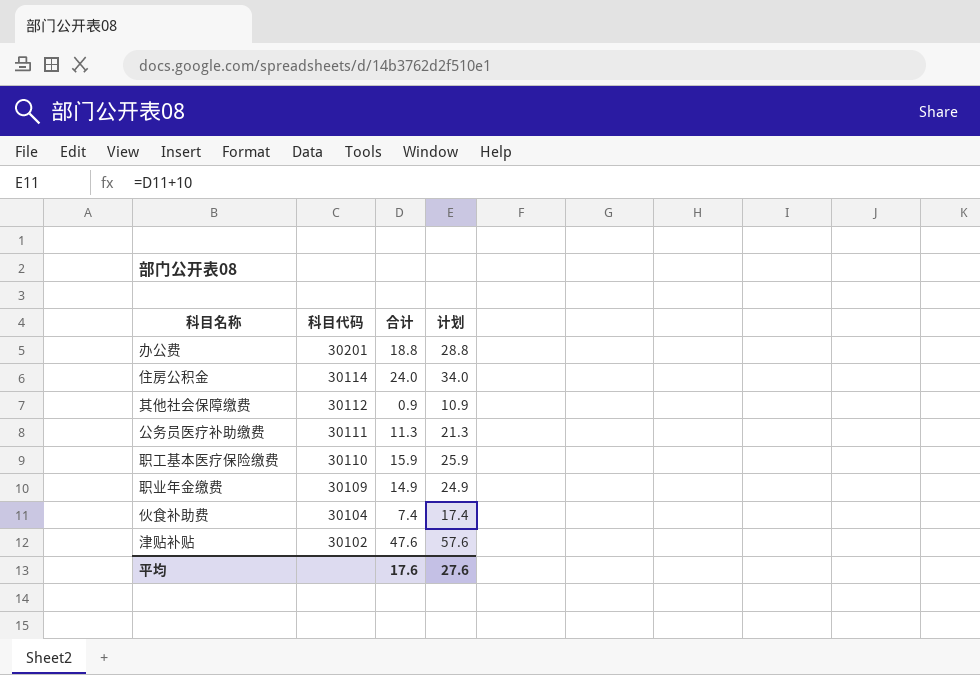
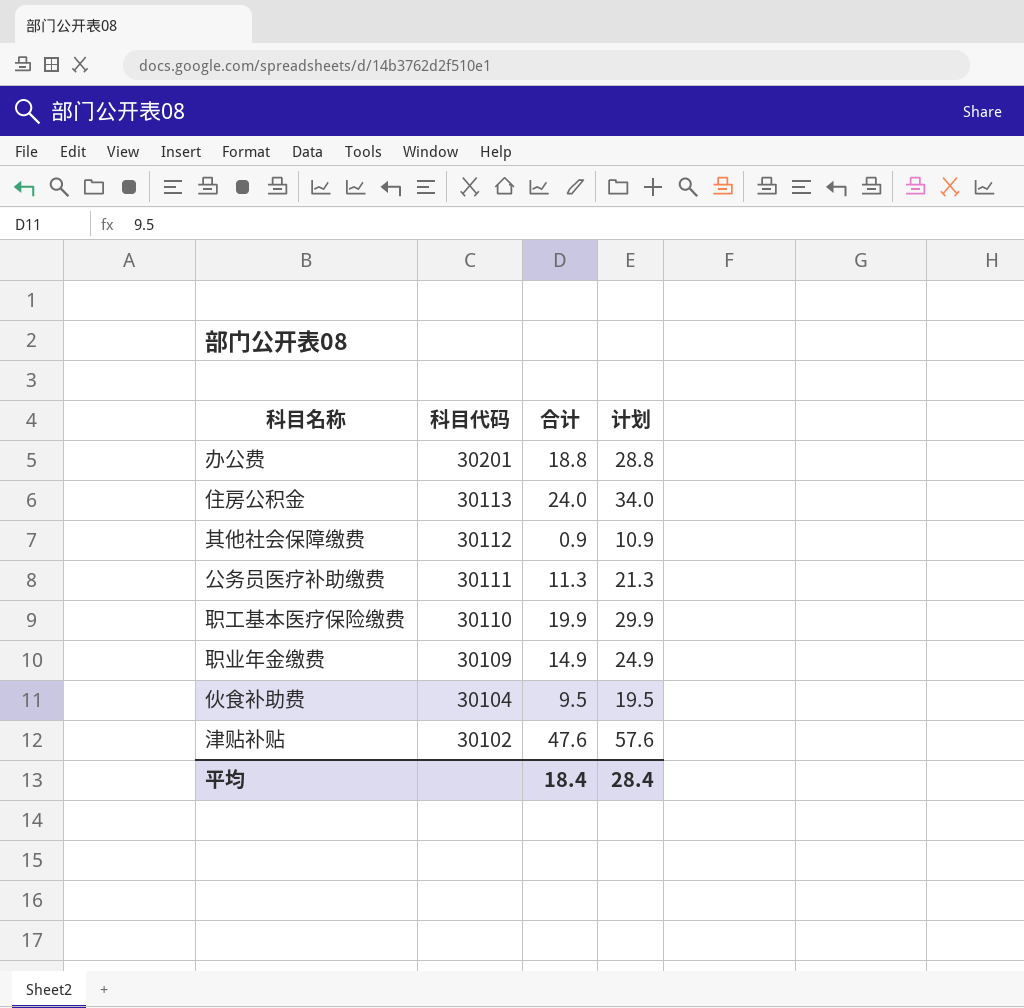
住房公积金 | 科目代码: 30114 -> 30113
职工基本医疗保险缴费 | 合计: 15.9 -> 19.9
职工基本医疗保险缴费 | 计划: 25.9 -> 29.9
伙食补助费 | 合计: 7.4 -> 9.5
伙食补助费 | 计划: 17.4 -> 19.5
平均 | 合计: 17.6 -> 18.4
平均 | 计划: 27.6 -> 28.4

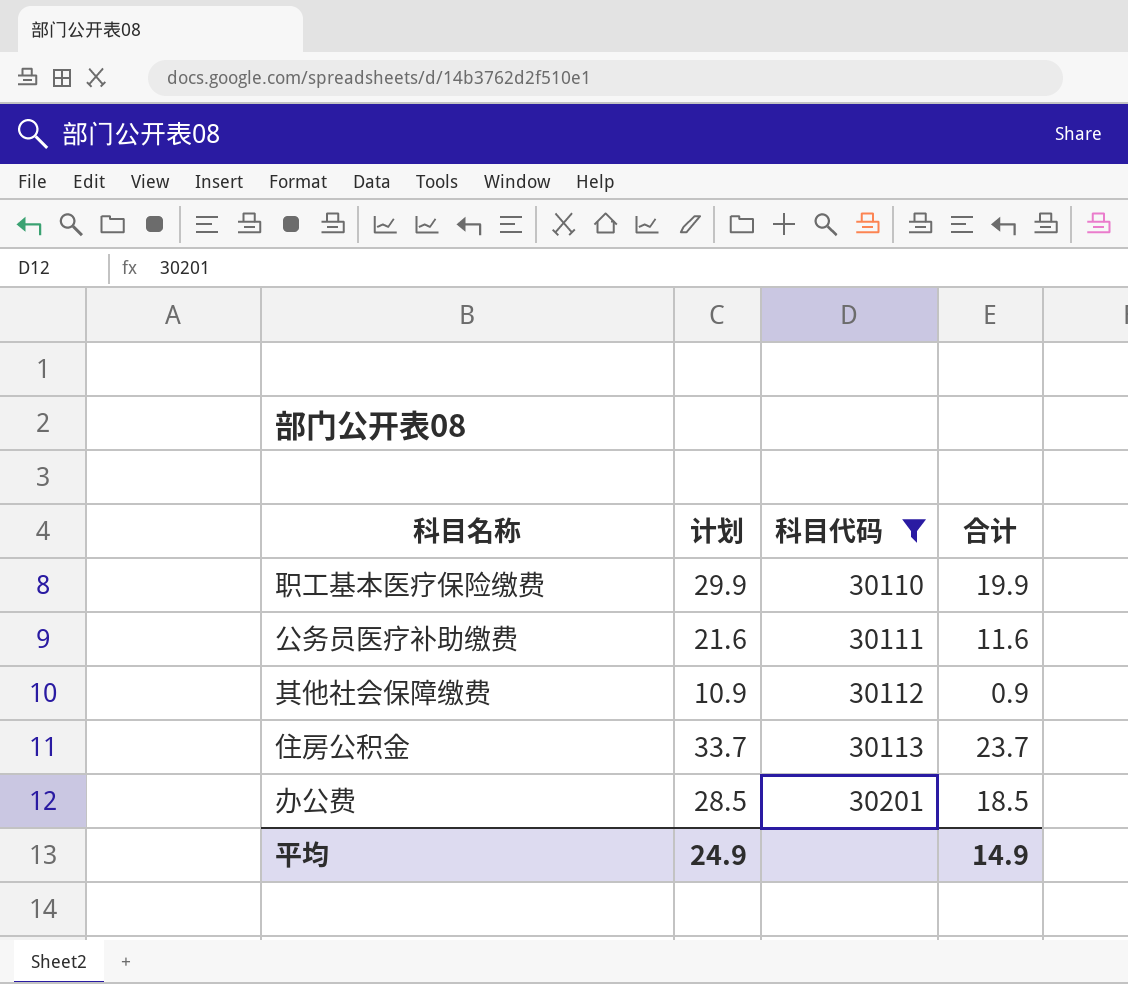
filter: none -> 科目代码 >= 30110
row order: 科目代码 descending -> 科目代码 ascending
column 计划 | position: 4 -> 2
公务员医疗补助缴费 | 计划: 21.3 -> 21.6
公务员医疗补助缴费 | 合计: 11.3 -> 11.6
住房公积金 | 计划: 34.0 -> 33.7
住房公积金 | 合计: 24.0 -> 23.7
办公费 | 计划: 28.8 -> 28.5
办公费 | 合计: 18.8 -> 18.5
平均 | 计划: 28.4 -> 24.9
平均 | 合计: 18.4 -> 14.9

